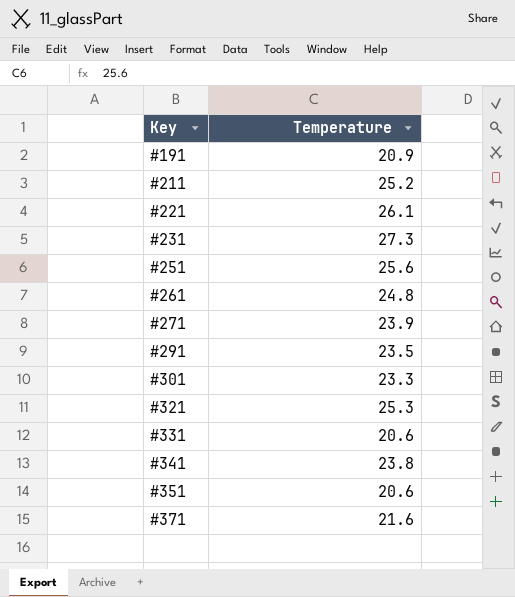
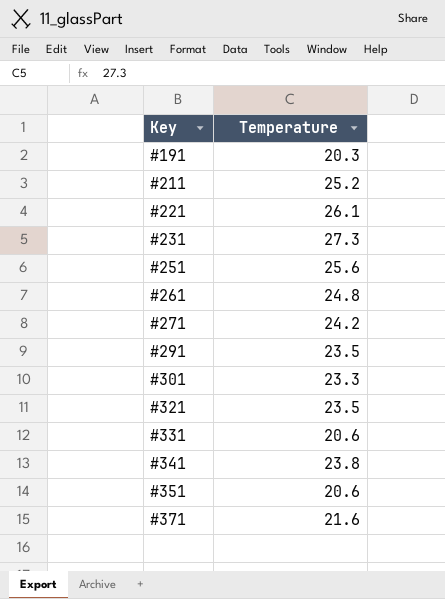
#191 | Temperature: 20.9 -> 20.3
#271 | Temperature: 23.9 -> 24.2
#321 | Temperature: 25.3 -> 23.5

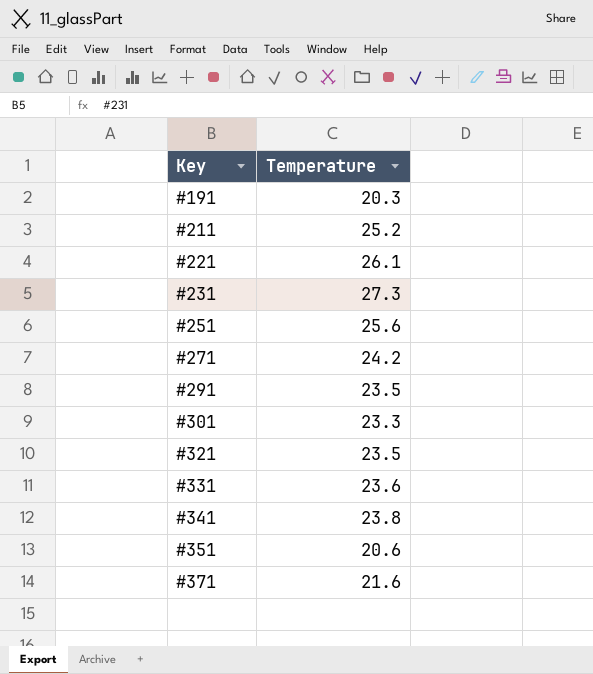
row #261: 24.8 -> none
#331 | Temperature: 20.6 -> 23.6

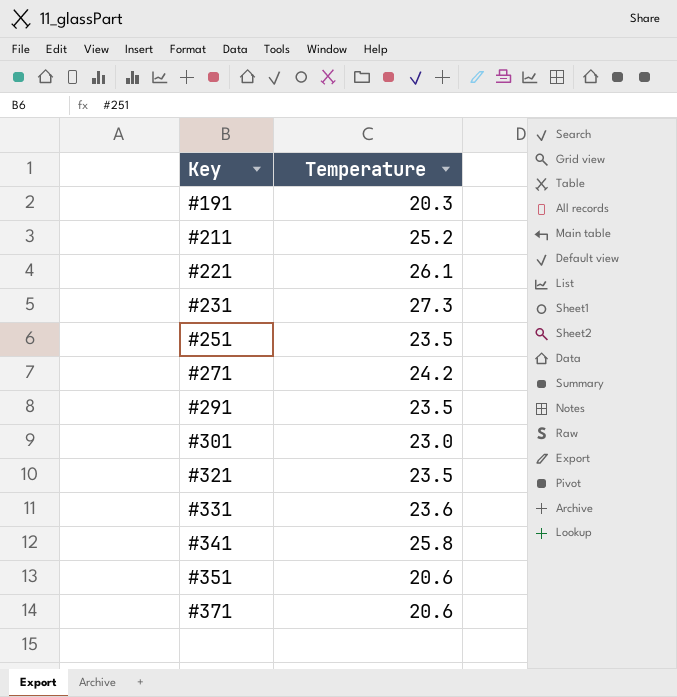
#251 | Temperature: 25.6 -> 23.5
#301 | Temperature: 23.3 -> 23.0
#341 | Temperature: 23.8 -> 25.8
#371 | Temperature: 21.6 -> 20.6

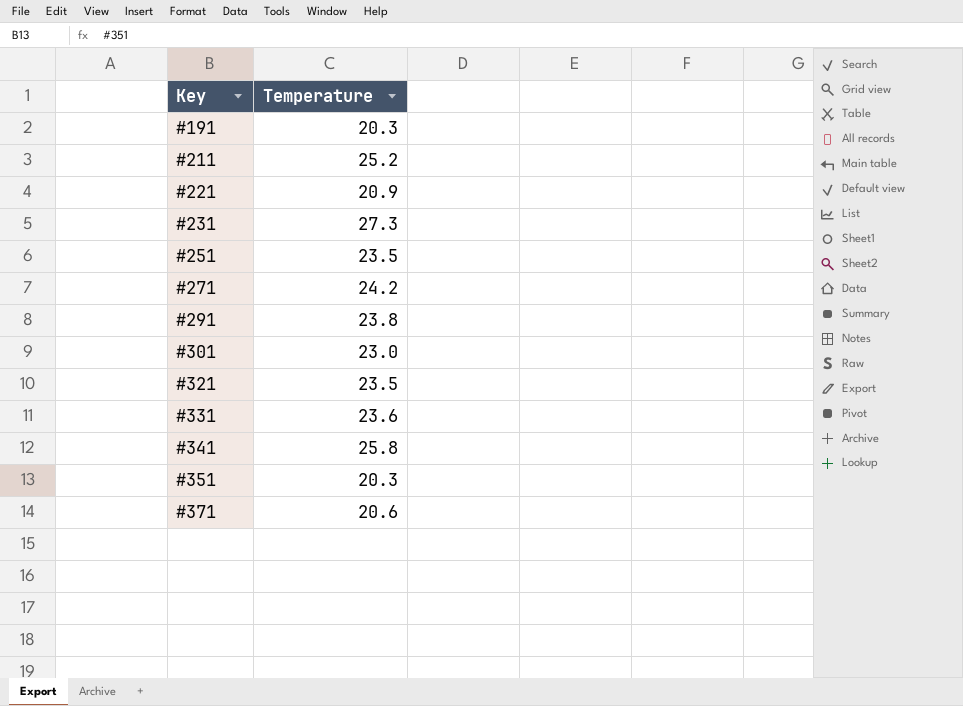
#221 | Temperature: 26.1 -> 20.9
#291 | Temperature: 23.5 -> 23.8
#351 | Temperature: 20.6 -> 20.3

